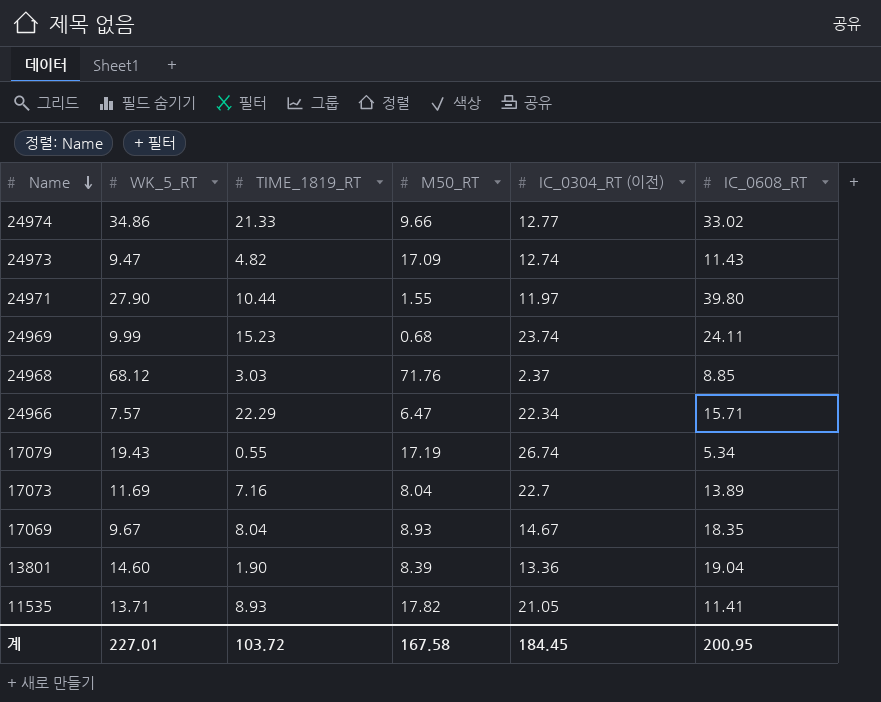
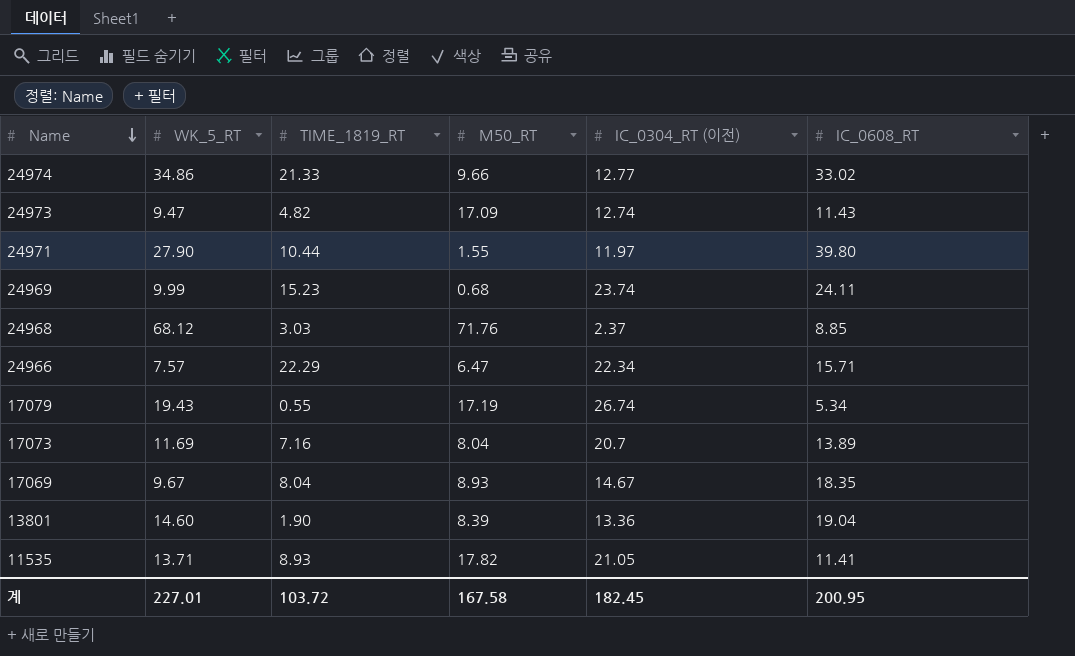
17073 | IC_0304_RT (이전): 22.7 -> 20.7
계 | IC_0304_RT (이전): 184.45 -> 182.45

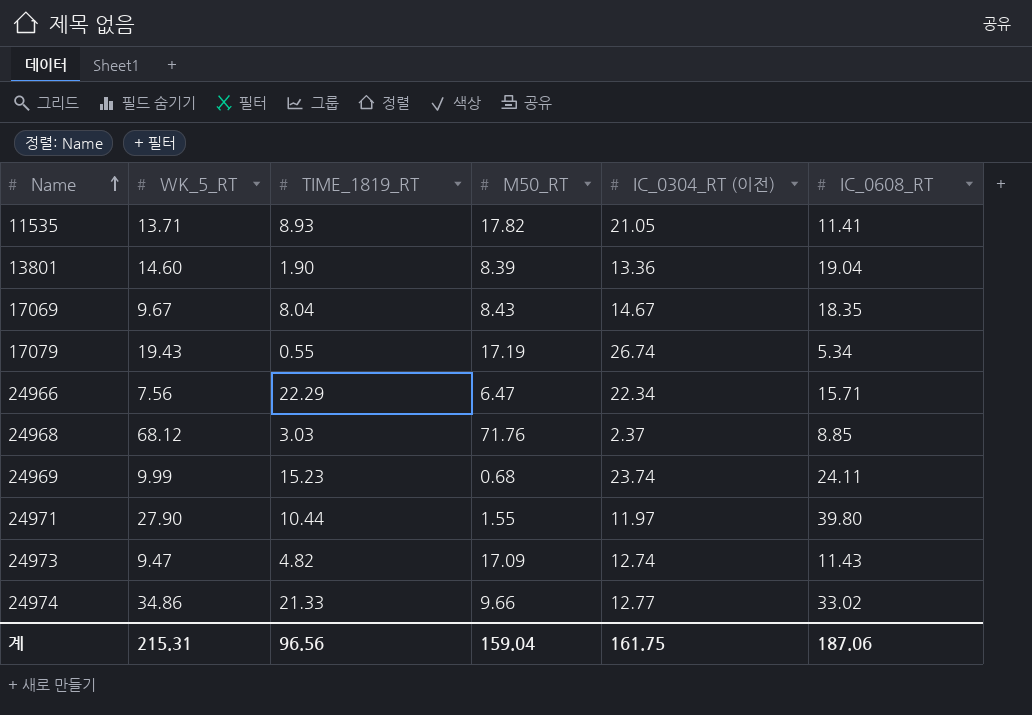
row order: Name descending -> Name ascending
row 17073: 11.69 | 7.16 | 8.04 | 20.7 | 13.89 -> none
17069 | M50_RT: 8.93 -> 8.43
24966 | WK_5_RT: 7.57 -> 7.56
계 | WK_5_RT: 227.01 -> 215.31
계 | TIME_1819_RT: 103.72 -> 96.56
계 | M50_RT: 167.58 -> 159.04
계 | IC_0304_RT (이전): 182.45 -> 161.75
계 | IC_0608_RT: 200.95 -> 187.06

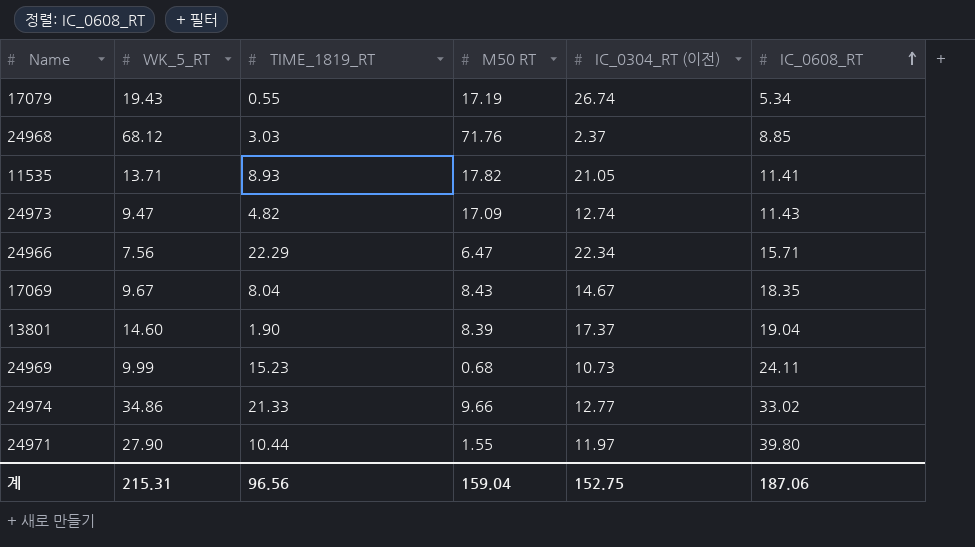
row order: Name ascending -> IC_0608_RT ascending
column name: M50_RT -> M50 RT
13801 | IC_0304_RT (이전): 13.36 -> 17.37
24969 | IC_0304_RT (이전): 23.74 -> 10.73
계 | IC_0304_RT (이전): 161.75 -> 152.75

